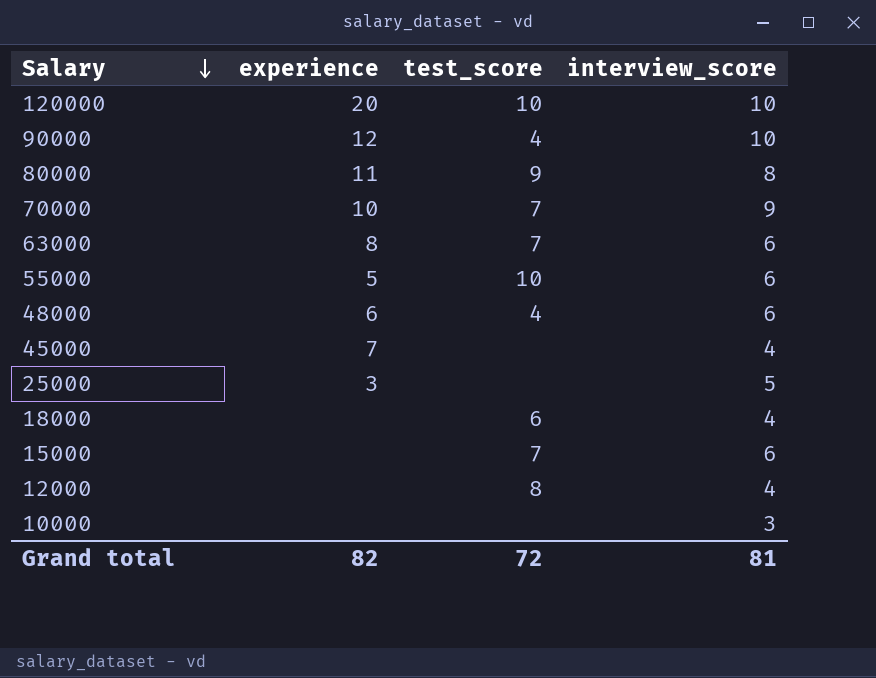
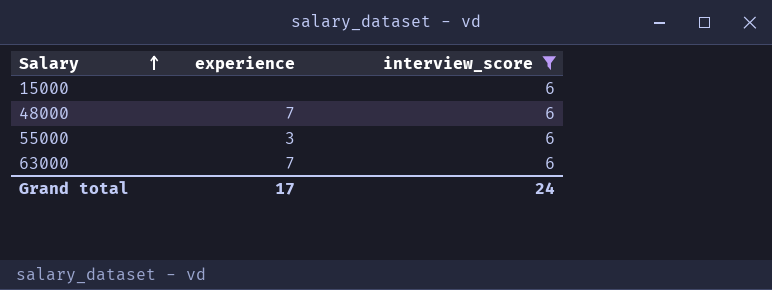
filter: none -> interview_score = 6
row order: Salary descending -> Salary ascending
column test_score | position: 3 -> none
48000 | experience: 6 -> 7
55000 | experience: 5 -> 3
63000 | experience: 8 -> 7
Grand total | experience: 82 -> 17
Grand total | interview_score: 81 -> 24

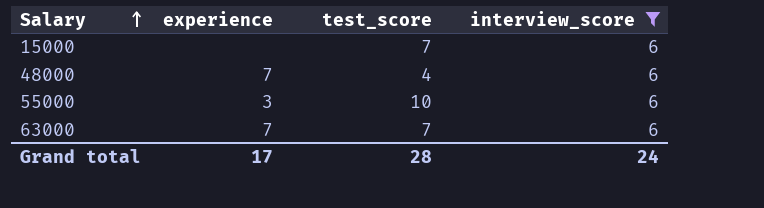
column test_score | position: none -> 3

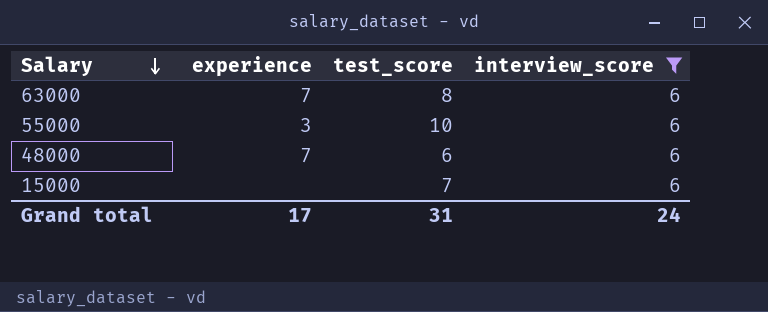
row order: Salary ascending -> Salary descending
63000 | test_score: 7 -> 8
48000 | test_score: 4 -> 6
Grand total | test_score: 28 -> 31

